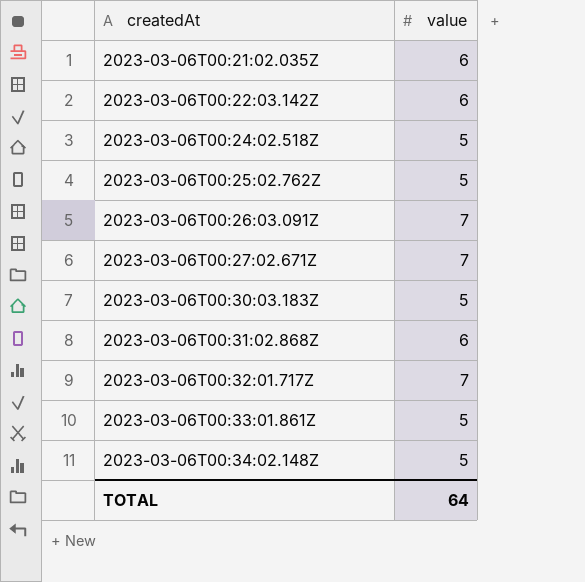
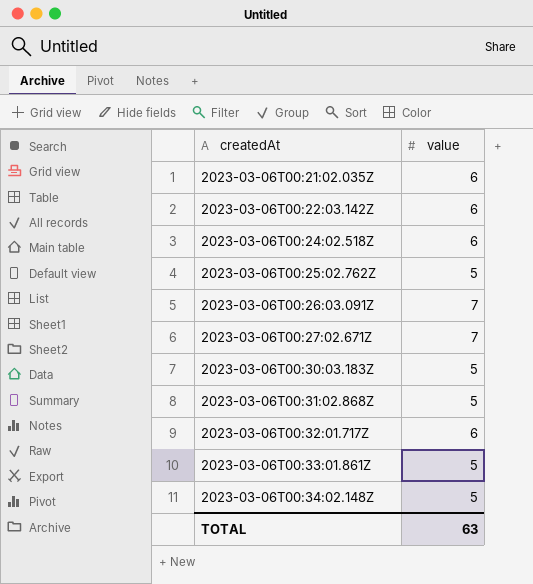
2023-03-06T00:24:02.518Z | value: 5 -> 6
2023-03-06T00:31:02.868Z | value: 6 -> 5
2023-03-06T00:32:01.717Z | value: 7 -> 6
TOTAL | value: 64 -> 63

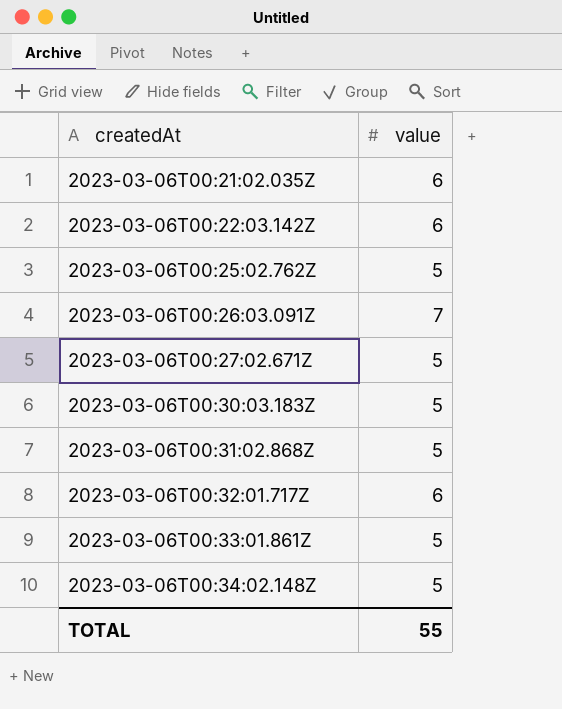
row 2023-03-06T00:24:02.518Z: 6 -> none
2023-03-06T00:27:02.671Z | value: 7 -> 5
TOTAL | value: 63 -> 55

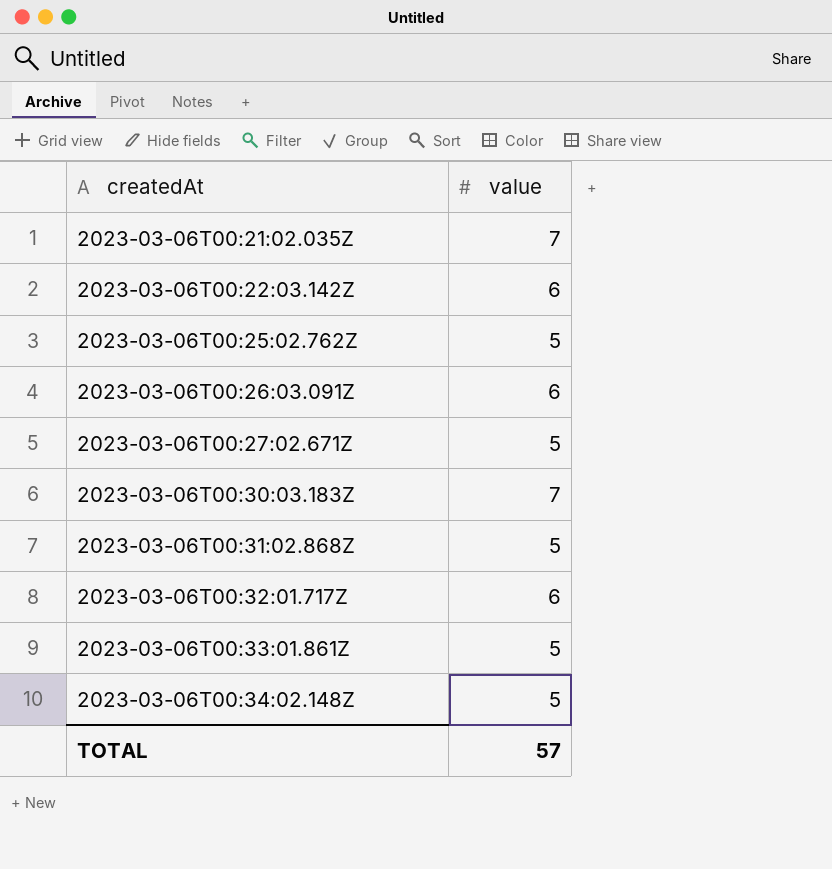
2023-03-06T00:21:02.035Z | value: 6 -> 7
2023-03-06T00:26:03.091Z | value: 7 -> 6
2023-03-06T00:30:03.183Z | value: 5 -> 7
TOTAL | value: 55 -> 57

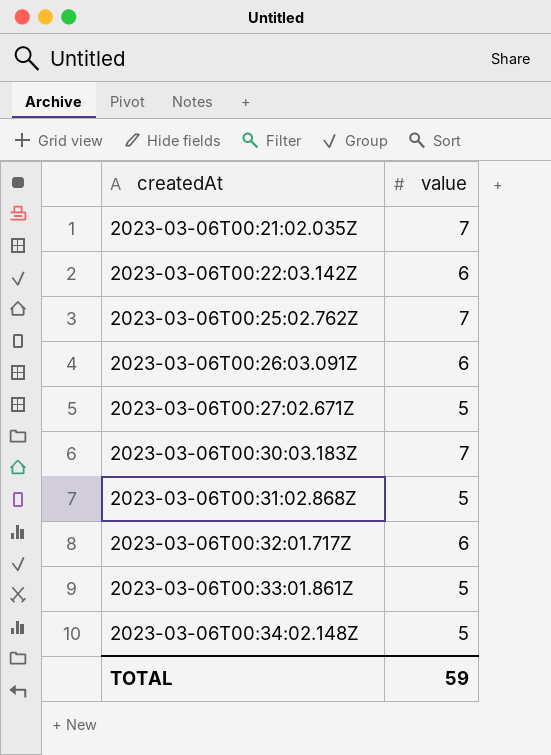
2023-03-06T00:25:02.762Z | value: 5 -> 7
TOTAL | value: 57 -> 59

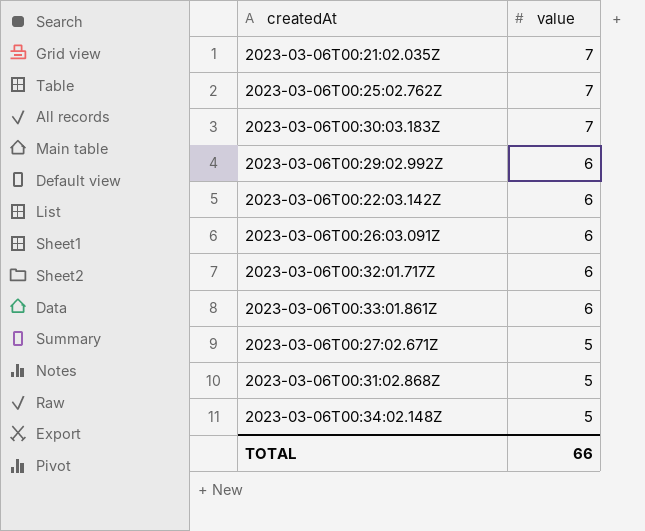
row order: createdAt ascending -> value descending
row 2023-03-06T00:29:02.992Z: none -> 6
2023-03-06T00:33:01.861Z | value: 5 -> 6
TOTAL | value: 59 -> 66

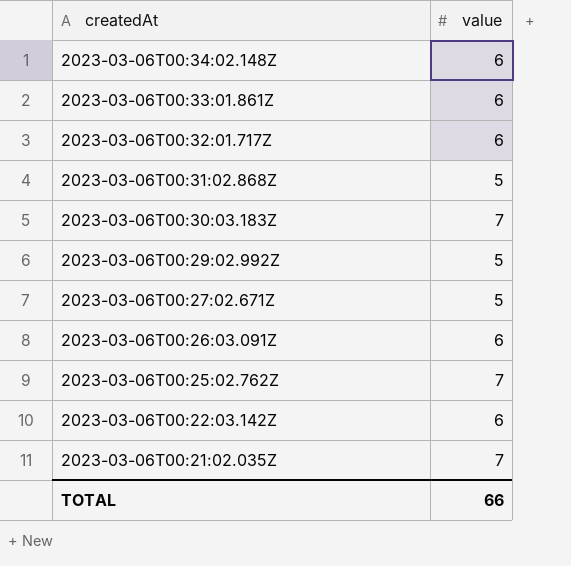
row order: value descending -> createdAt descending
2023-03-06T00:34:02.148Z | value: 5 -> 6
2023-03-06T00:29:02.992Z | value: 6 -> 5

